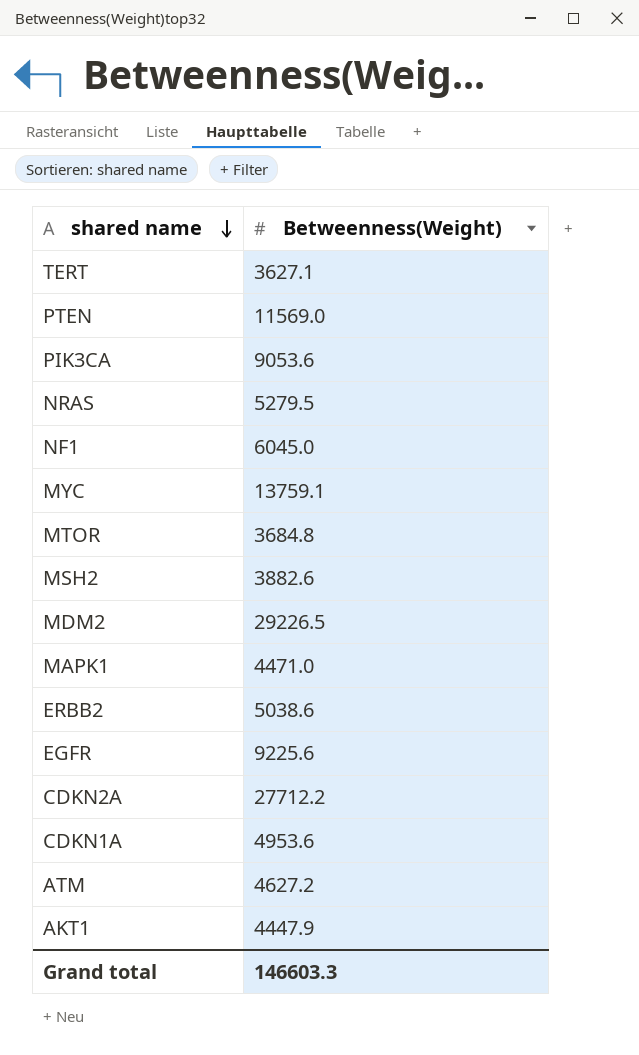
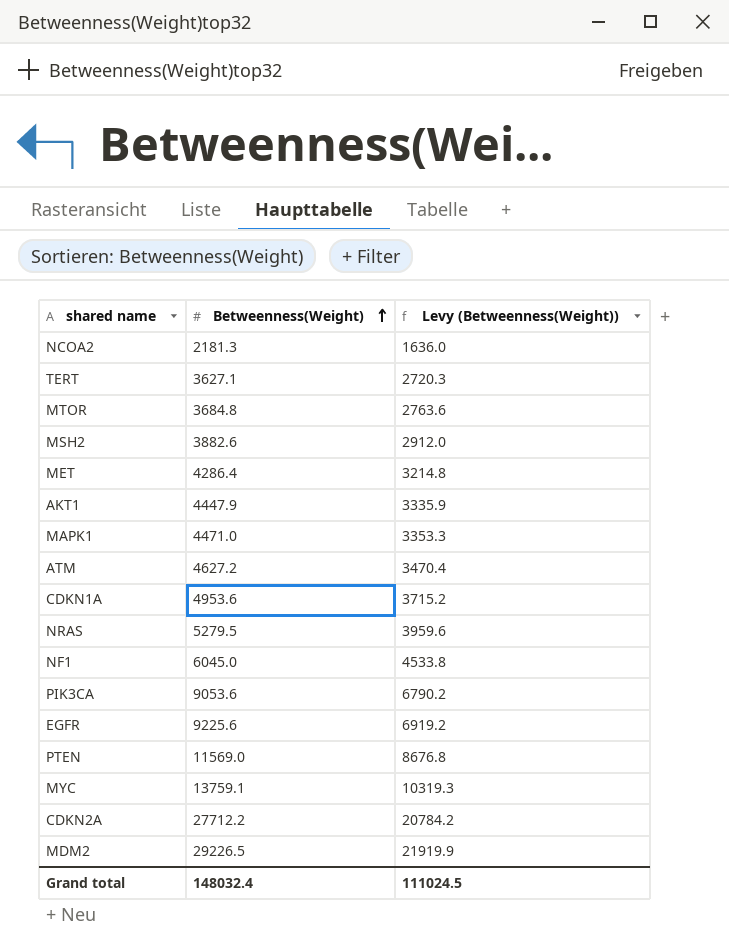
row order: shared name descending -> Betweenness(Weight) ascending
column Levy (Betweenness(Weight)) | formula: none -> [Betweenness(Weight)] * 0.75
row ERBB2: 5038.6 -> none
row NCOA2: none -> 2181.3 | 1636.0
row MET: none -> 4286.4 | 3214.8
Grand total | Betweenness(Weight): 146603.3 -> 148032.4

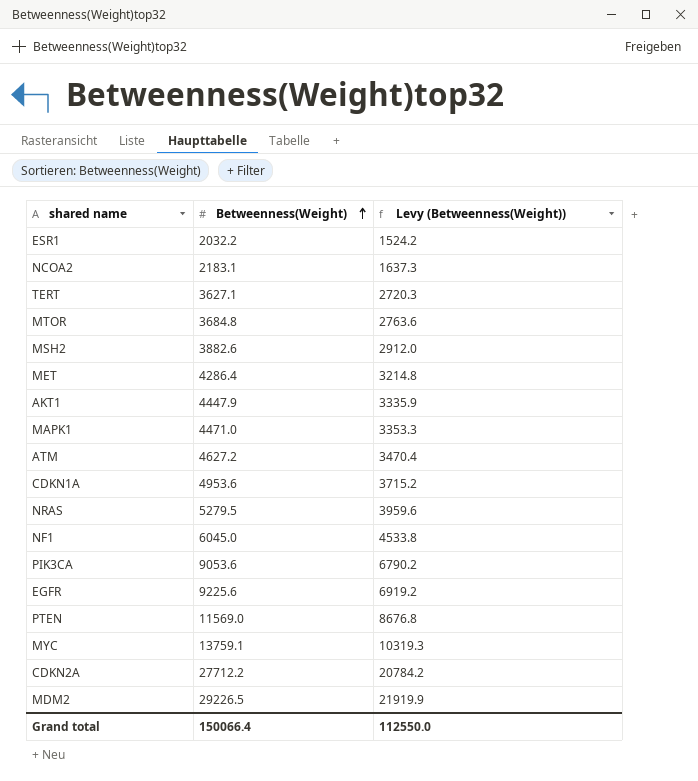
row ESR1: none -> 2032.2 | 1524.2
NCOA2 | Betweenness(Weight): 2181.3 -> 2183.1
NCOA2 | Levy (Betweenness(Weight)): 1636.0 -> 1637.3
Grand total | Betweenness(Weight): 148032.4 -> 150066.4
Grand total | Levy (Betweenness(Weight)): 111024.5 -> 112550.0

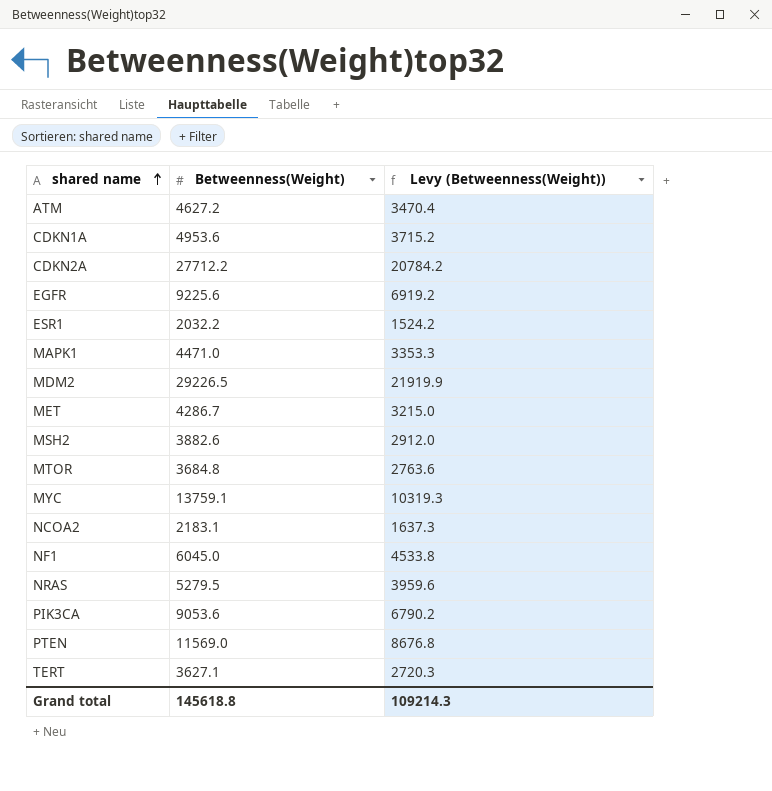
row order: Betweenness(Weight) ascending -> shared name ascending
row AKT1: 4447.9 | 3335.9 -> none
MET | Betweenness(Weight): 4286.4 -> 4286.7
MET | Levy (Betweenness(Weight)): 3214.8 -> 3215.0
Grand total | Betweenness(Weight): 150066.4 -> 145618.8
Grand total | Levy (Betweenness(Weight)): 112550.0 -> 109214.3

